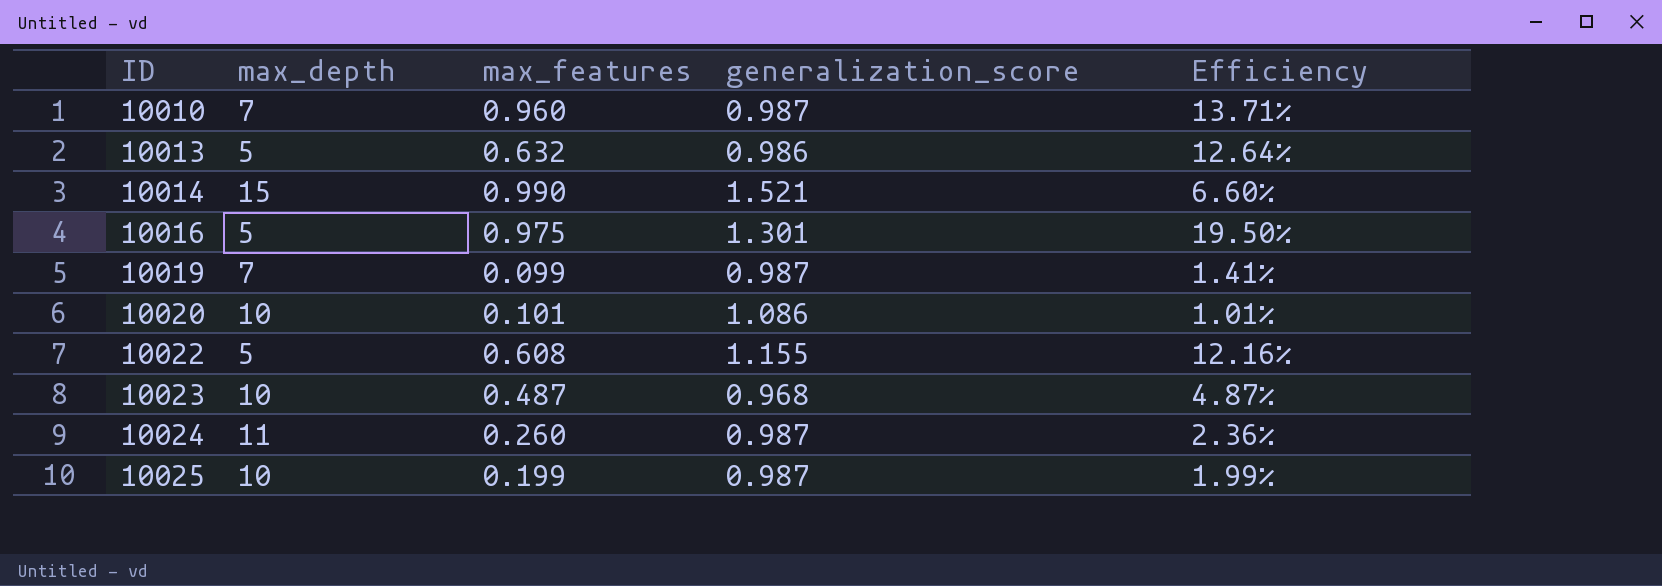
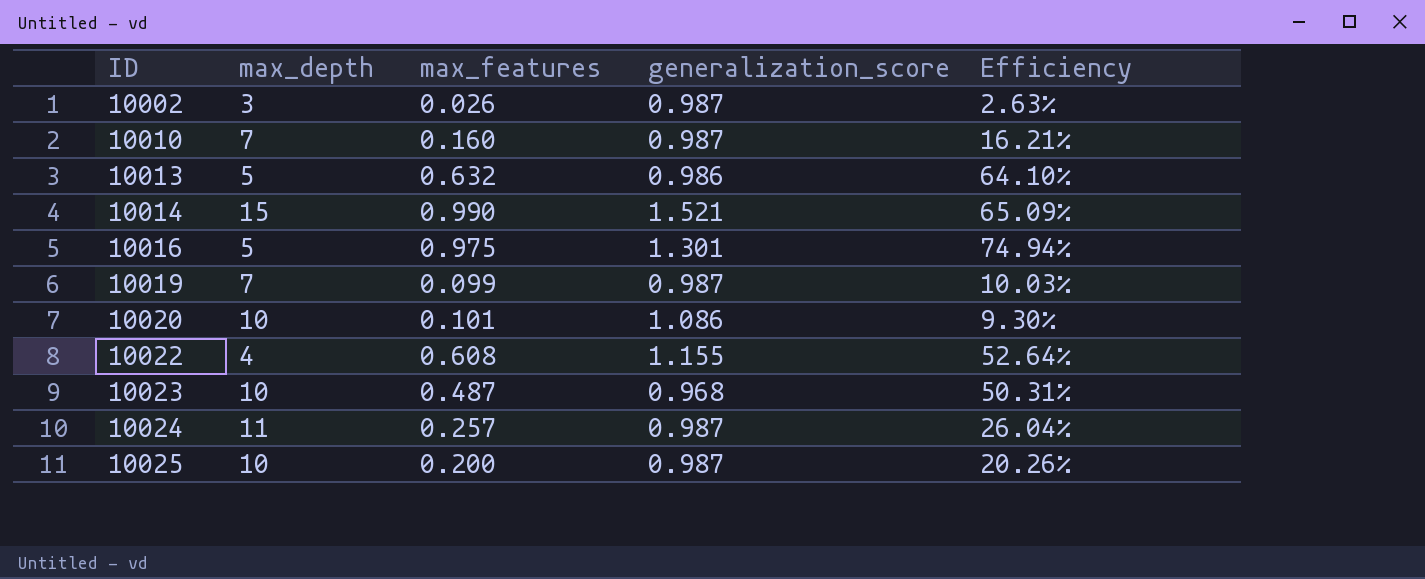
column Efficiency | formula: [max_features] / [max_depth] -> [max_features] / [generalization_score]
row 10002: none -> 3 | 0.026 | 0.987 | 2.63%
10010 | max_features: 0.960 -> 0.160
10022 | max_depth: 5 -> 4
10024 | max_features: 0.260 -> 0.257
10025 | max_features: 0.199 -> 0.200

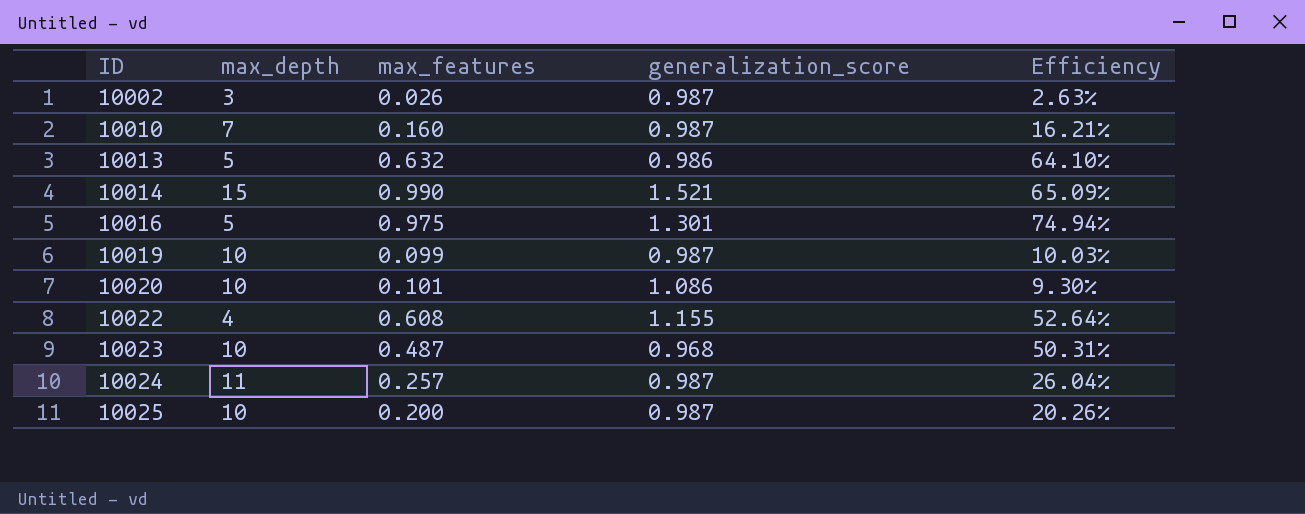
10019 | max_depth: 7 -> 10

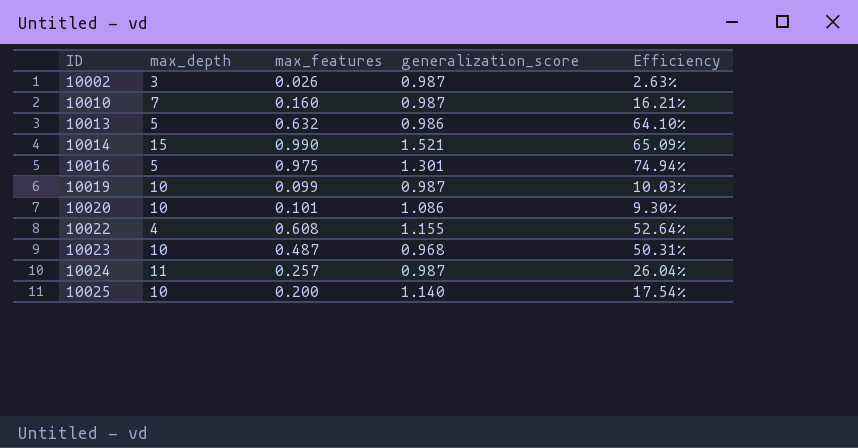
10025 | generalization_score: 0.987 -> 1.140
10025 | Efficiency: 20.26% -> 17.54%

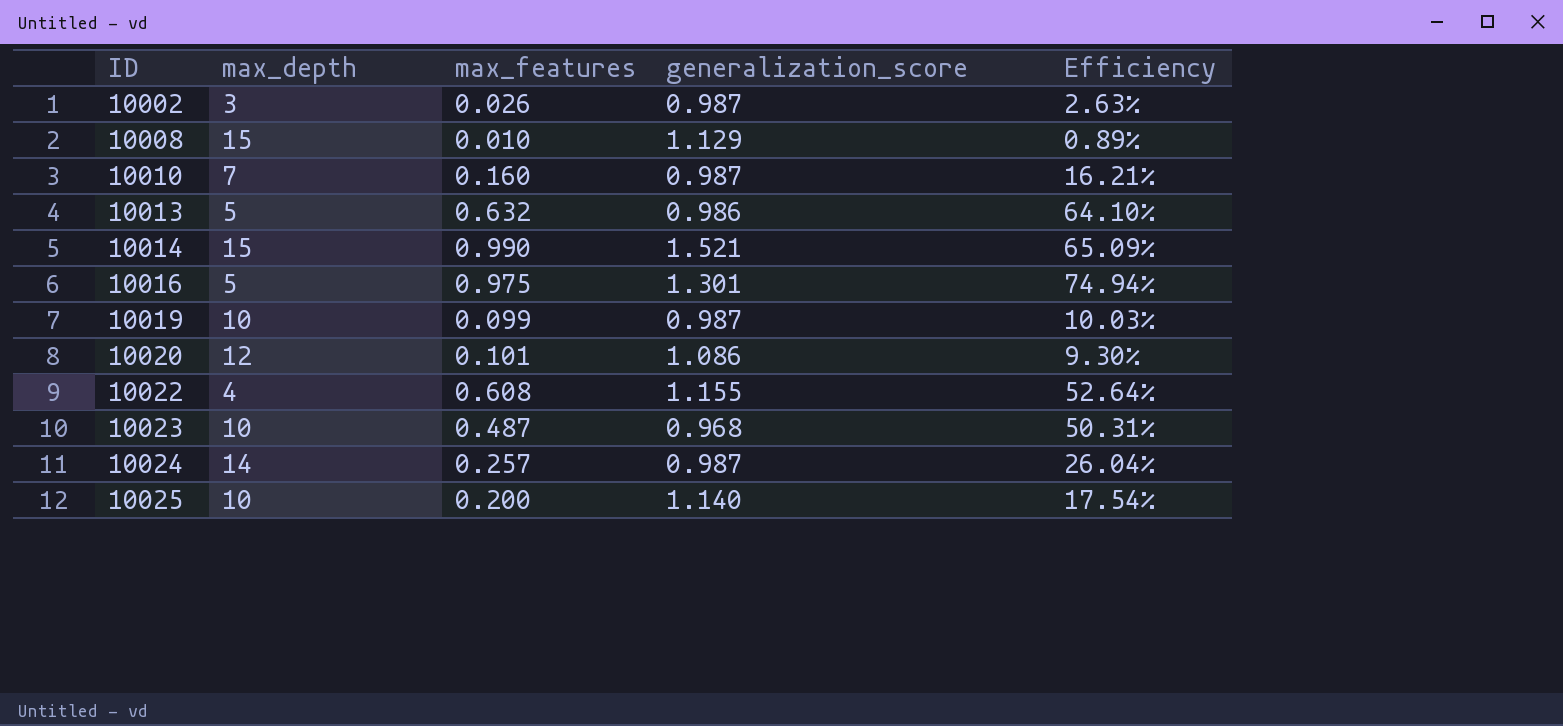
row 10008: none -> 15 | 0.010 | 1.129 | 0.89%
10020 | max_depth: 10 -> 12
10024 | max_depth: 11 -> 14

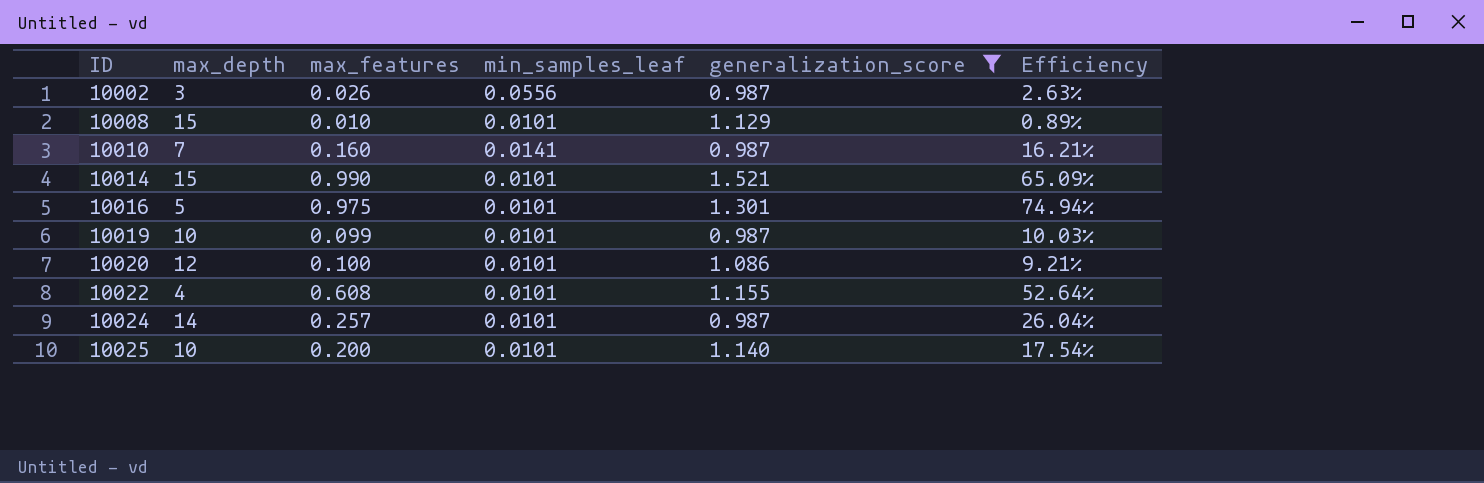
filter: none -> generalization_score >= 0.987
column min_samples_leaf | position: none -> 4
10020 | max_features: 0.101 -> 0.100
10020 | Efficiency: 9.30% -> 9.21%

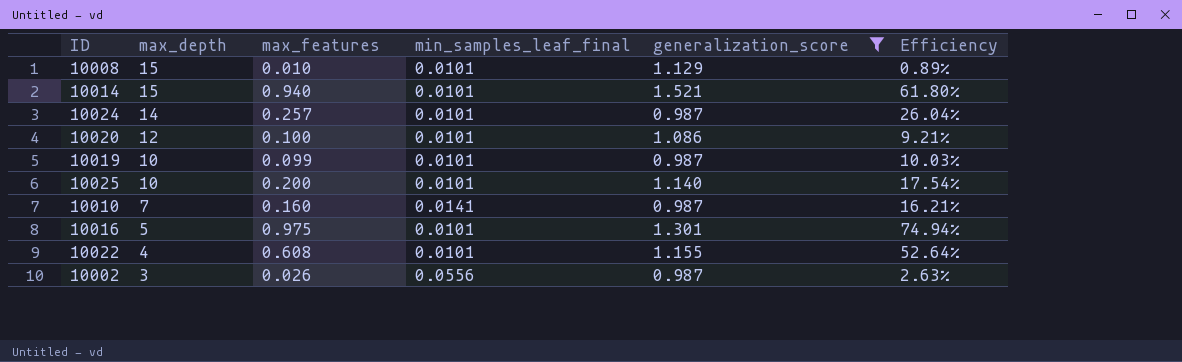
row order: ID ascending -> max_depth descending
column name: min_samples_leaf -> min_samples_leaf_final
10014 | max_features: 0.990 -> 0.940
10014 | Efficiency: 65.09% -> 61.80%

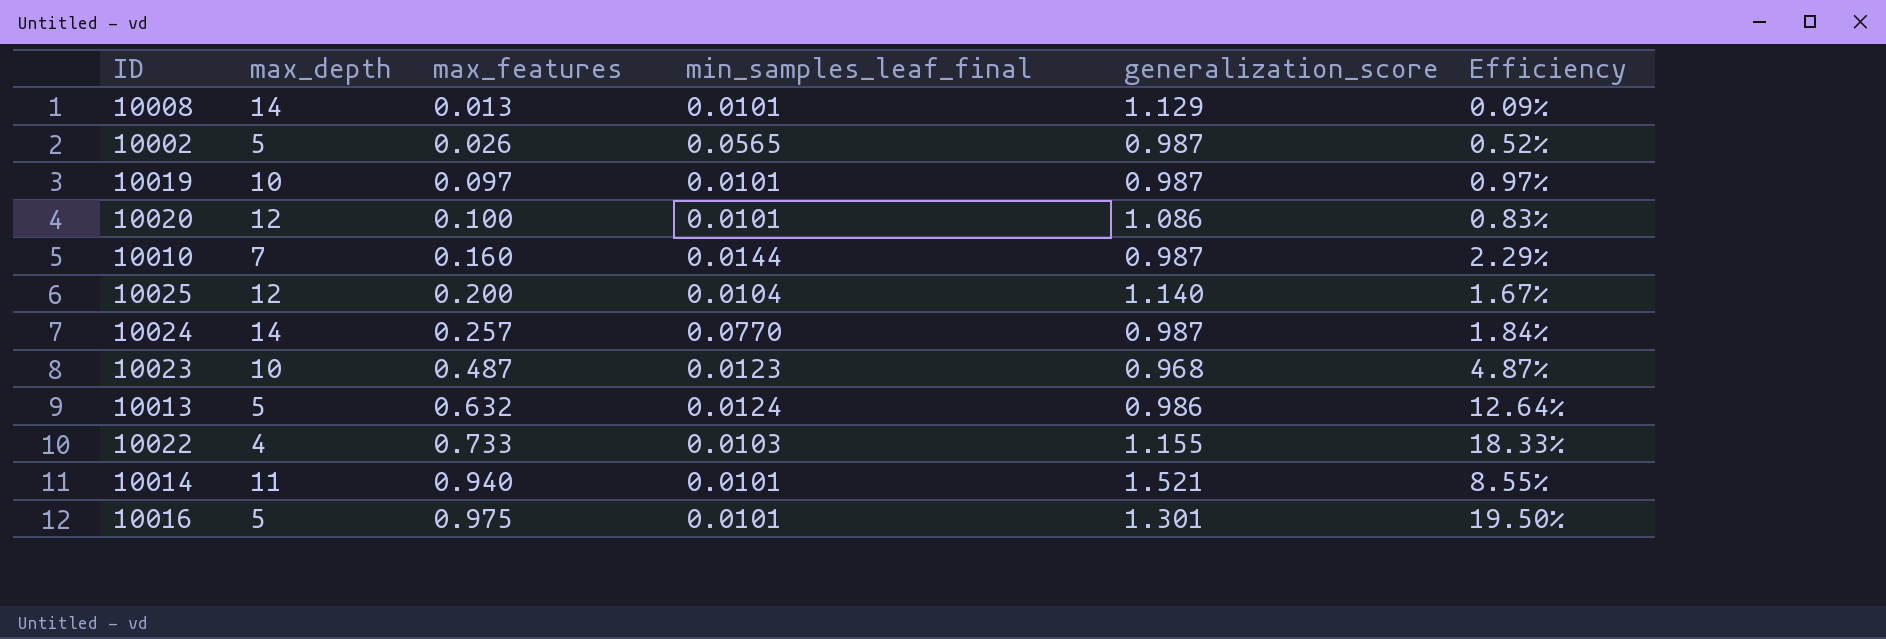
filter: generalization_score >= 0.987 -> none
row order: max_depth descending -> max_features ascending
column Efficiency | formula: [max_features] / [generalization_score] -> [max_features] / [max_depth]
10008 | max_depth: 15 -> 14
10008 | max_features: 0.010 -> 0.013
10002 | max_depth: 3 -> 5
10002 | min_samples_leaf_final: 0.0556 -> 0.0565
10019 | max_features: 0.099 -> 0.097
10010 | min_samples_leaf_final: 0.0141 -> 0.0144
10025 | max_depth: 10 -> 12
10025 | min_samples_leaf_final: 0.0101 -> 0.0104
10024 | min_samples_leaf_final: 0.0101 -> 0.0770
10022 | max_features: 0.608 -> 0.733
10022 | min_samples_leaf_final: 0.0101 -> 0.0103
10014 | max_depth: 15 -> 11

